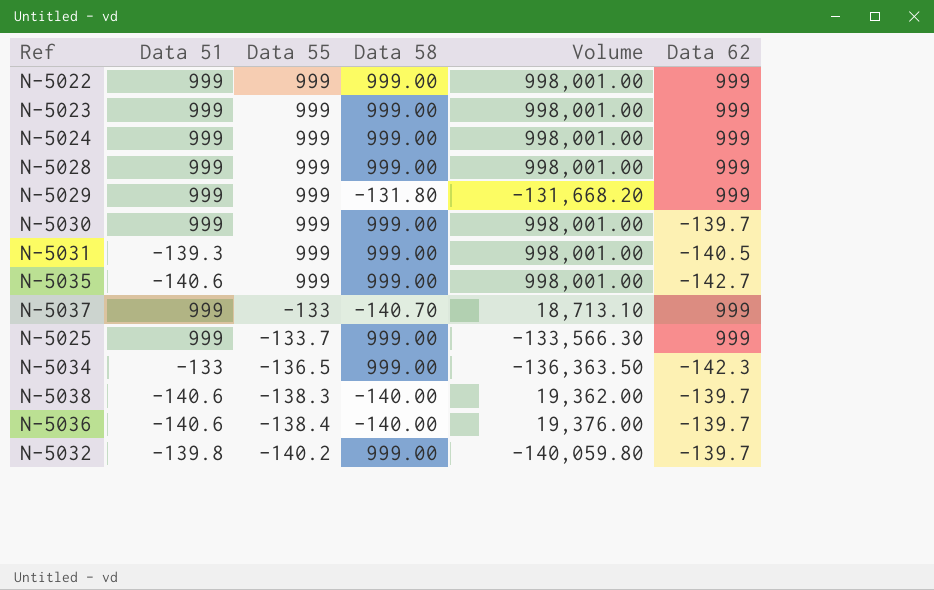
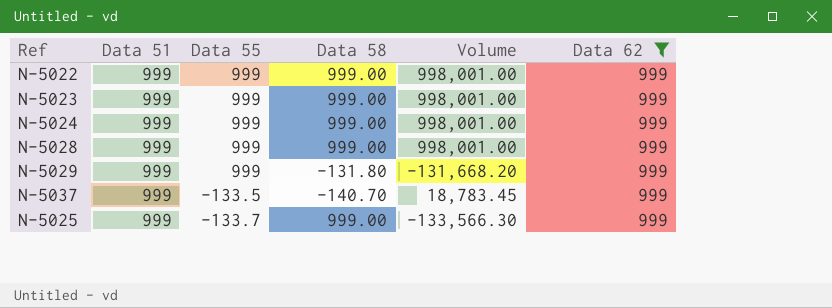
filter: none -> Data 62 = 999
N-5037 | Data 55: -133 -> -133.5
N-5037 | Volume: 18,713.10 -> 18,783.45

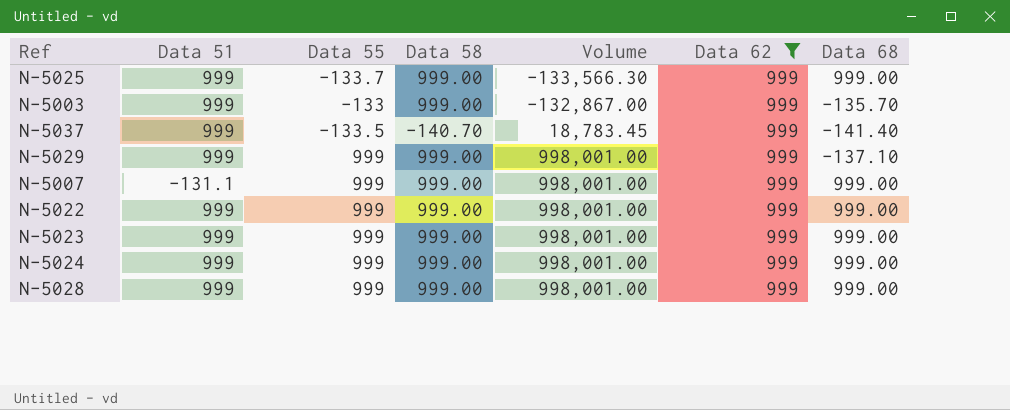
row order: Data 55 descending -> Volume ascending
column Data 68 | position: none -> 7
row N-5003: none -> 999 | -133 | 999.00 | -132,867.00 | 999 | -135.70
N-5029 | Data 58: -131.80 -> 999.00
N-5029 | Volume: -131,668.20 -> 998,001.00
row N-5007: none -> -131.1 | 999 | 999.00 | 998,001.00 | 999 | 999.00

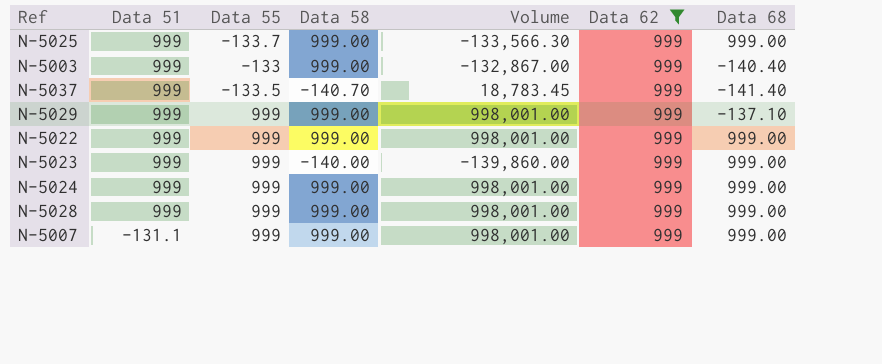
row order: Volume ascending -> Data 51 descending
N-5003 | Data 68: -135.70 -> -140.40
N-5023 | Data 58: 999.00 -> -140.00
N-5023 | Volume: 998,001.00 -> -139,860.00

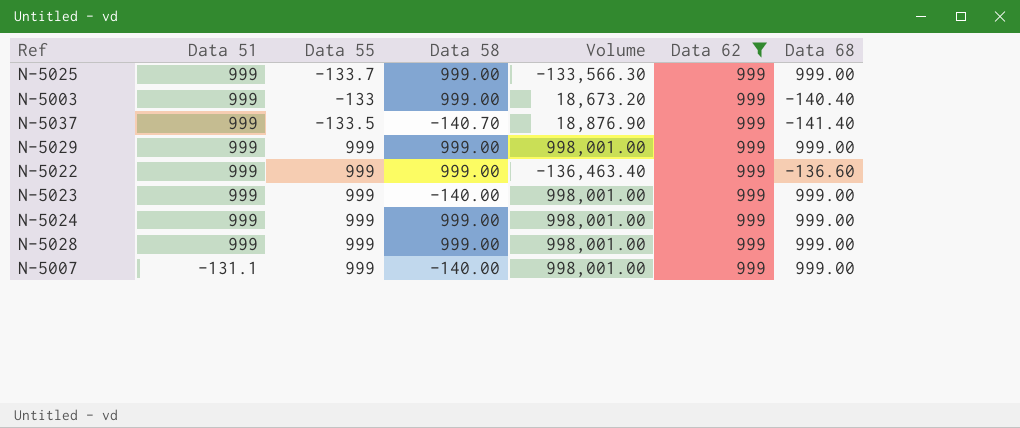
column Volume | formula: [Data 55] * [Data 58] -> [Data 55] * [Data 68]
N-5029 | Data 68: -137.10 -> 999.00
N-5022 | Data 68: 999.00 -> -136.60
N-5007 | Data 58: 999.00 -> -140.00

